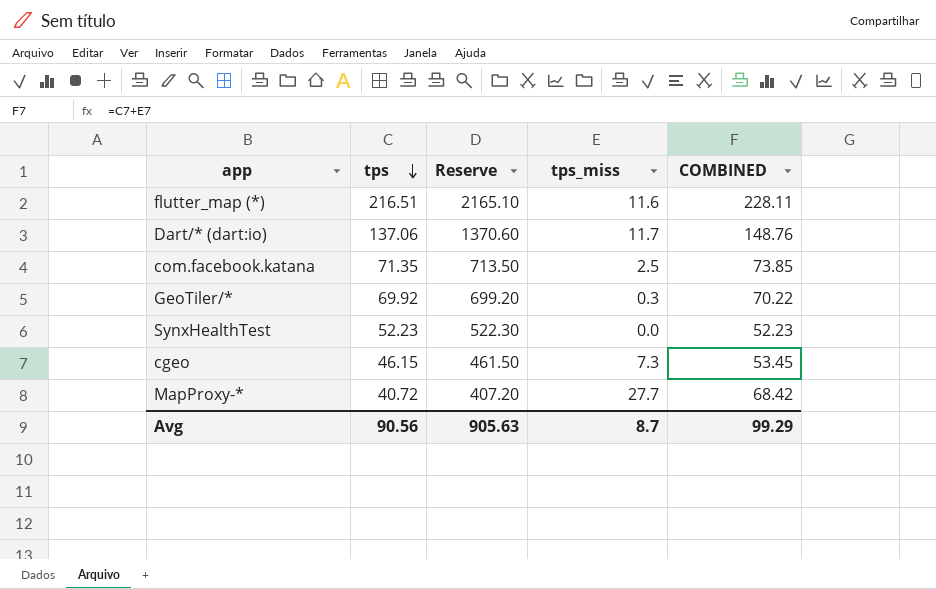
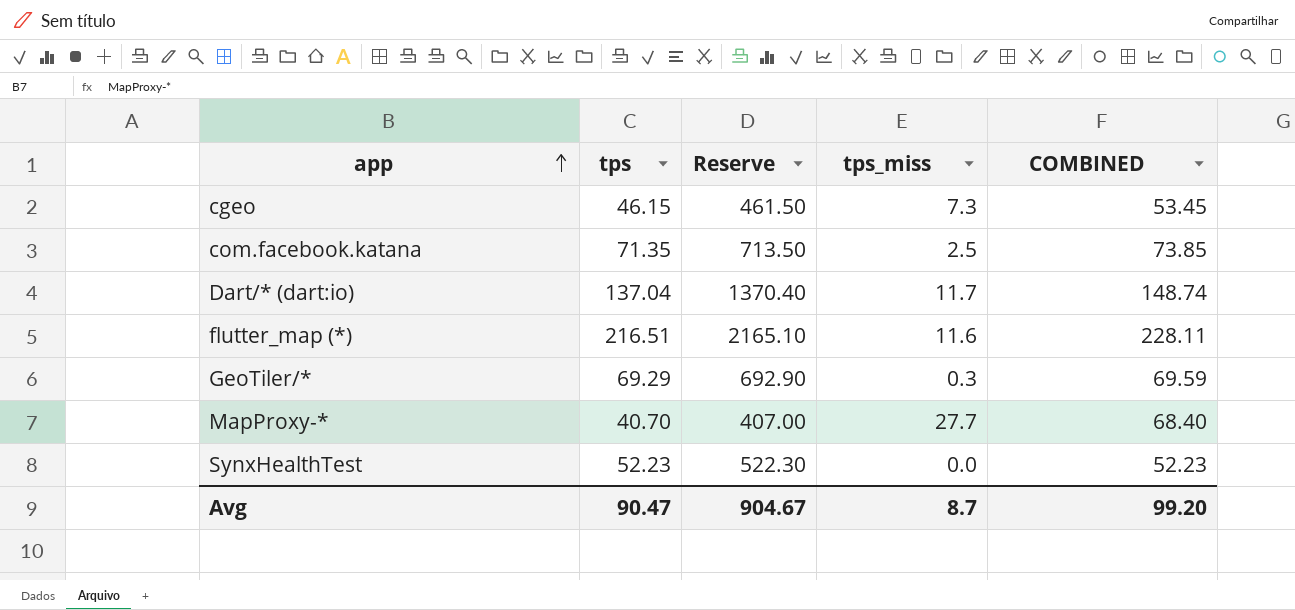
row order: tps descending -> app ascending
Dart/* (dart:io) | tps: 137.06 -> 137.04
Dart/* (dart:io) | Reserve: 1370.60 -> 1370.40
Dart/* (dart:io) | COMBINED: 148.76 -> 148.74
GeoTiler/* | tps: 69.92 -> 69.29
GeoTiler/* | Reserve: 699.20 -> 692.90
GeoTiler/* | COMBINED: 70.22 -> 69.59
MapProxy-* | tps: 40.72 -> 40.70
MapProxy-* | Reserve: 407.20 -> 407.00
MapProxy-* | COMBINED: 68.42 -> 68.40
Avg | tps: 90.56 -> 90.47
Avg | Reserve: 905.63 -> 904.67
Avg | COMBINED: 99.29 -> 99.20

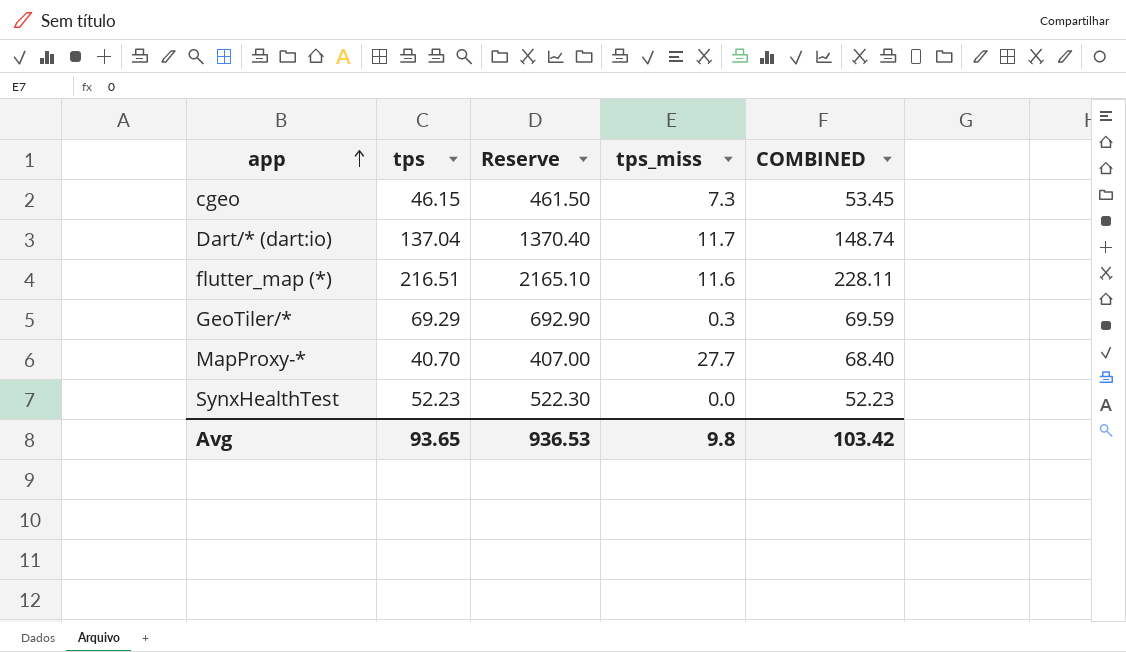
row com.facebook.katana: 71.35 | 713.50 | 2.5 | 73.85 -> none
Avg | tps: 90.47 -> 93.65
Avg | Reserve: 904.67 -> 936.53
Avg | tps_miss: 8.7 -> 9.8
Avg | COMBINED: 99.20 -> 103.42

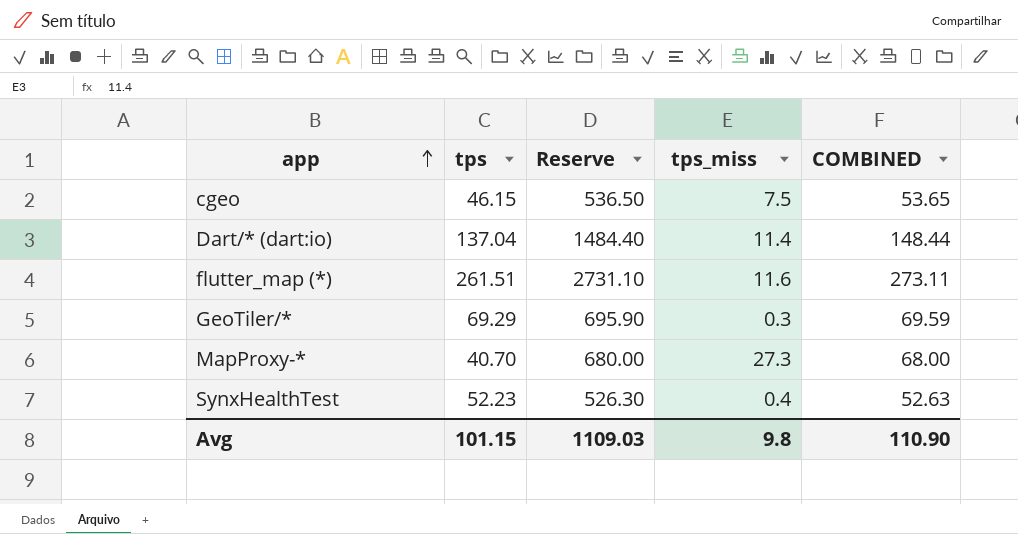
column Reserve | formula: [tps] * 10 -> [COMBINED] * 10
cgeo | tps_miss: 7.3 -> 7.5
cgeo | COMBINED: 53.45 -> 53.65
Dart/* (dart:io) | tps_miss: 11.7 -> 11.4
Dart/* (dart:io) | COMBINED: 148.74 -> 148.44
flutter_map (*) | tps: 216.51 -> 261.51
flutter_map (*) | COMBINED: 228.11 -> 273.11
MapProxy-* | tps_miss: 27.7 -> 27.3
MapProxy-* | COMBINED: 68.40 -> 68.00
SynxHealthTest | tps_miss: 0.0 -> 0.4
SynxHealthTest | COMBINED: 52.23 -> 52.63
Avg | tps: 93.65 -> 101.15
Avg | Reserve: 936.53 -> 1109.03
Avg | COMBINED: 103.42 -> 110.90

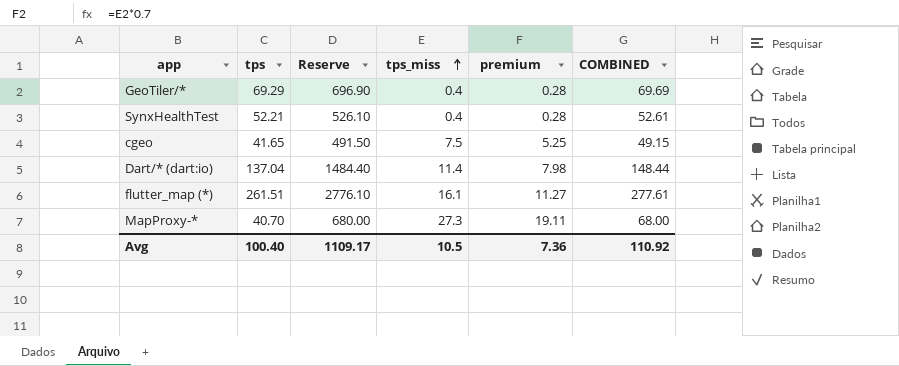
row order: app ascending -> tps_miss ascending
column premium | formula: none -> [tps_miss] * 0.7
GeoTiler/* | Reserve: 695.90 -> 696.90
GeoTiler/* | tps_miss: 0.3 -> 0.4
GeoTiler/* | COMBINED: 69.59 -> 69.69
SynxHealthTest | tps: 52.23 -> 52.21
SynxHealthTest | Reserve: 526.30 -> 526.10
SynxHealthTest | COMBINED: 52.63 -> 52.61
cgeo | tps: 46.15 -> 41.65
cgeo | Reserve: 536.50 -> 491.50
cgeo | COMBINED: 53.65 -> 49.15
flutter_map (*) | Reserve: 2731.10 -> 2776.10
flutter_map (*) | tps_miss: 11.6 -> 16.1
flutter_map (*) | COMBINED: 273.11 -> 277.61
Avg | tps: 101.15 -> 100.40
Avg | Reserve: 1109.03 -> 1109.17
Avg | tps_miss: 9.8 -> 10.5
Avg | COMBINED: 110.90 -> 110.92

